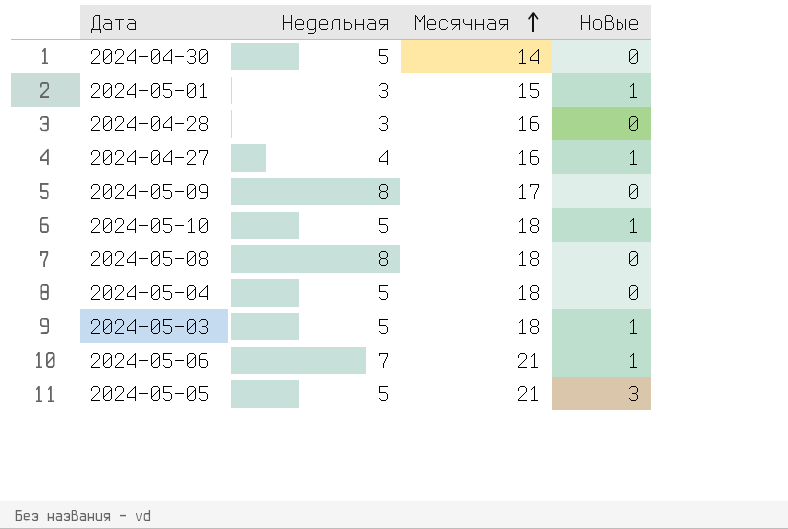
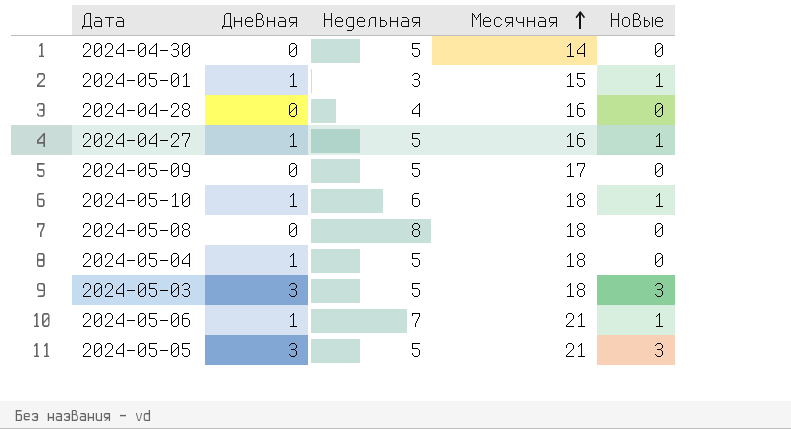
column Дневная | position: none -> 2
2024-04-28 | Недельная: 3 -> 4
2024-04-27 | Недельная: 4 -> 5
2024-05-09 | Недельная: 8 -> 5
2024-05-10 | Недельная: 5 -> 6
2024-05-03 | Новые: 1 -> 3

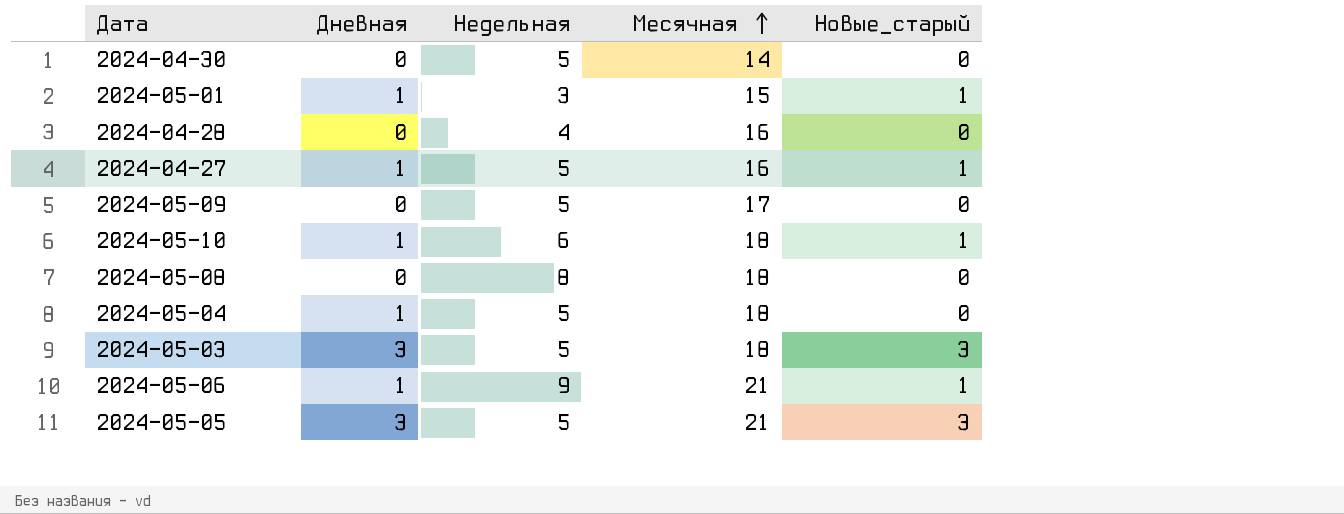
column name: Новые -> Новые_старый
2024-05-06 | Недельная: 7 -> 9

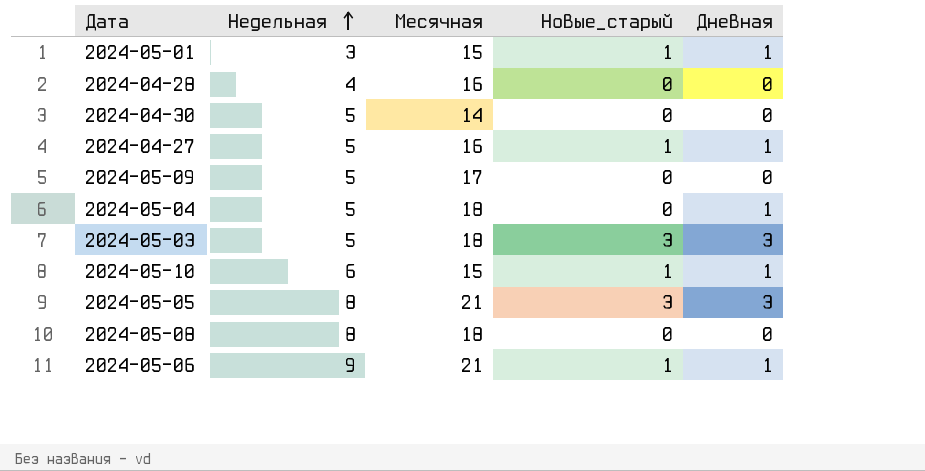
row order: Месячная ascending -> Недельная ascending
column Дневная | position: 2 -> 5
2024-05-10 | Месячная: 18 -> 15
2024-05-05 | Недельная: 5 -> 8

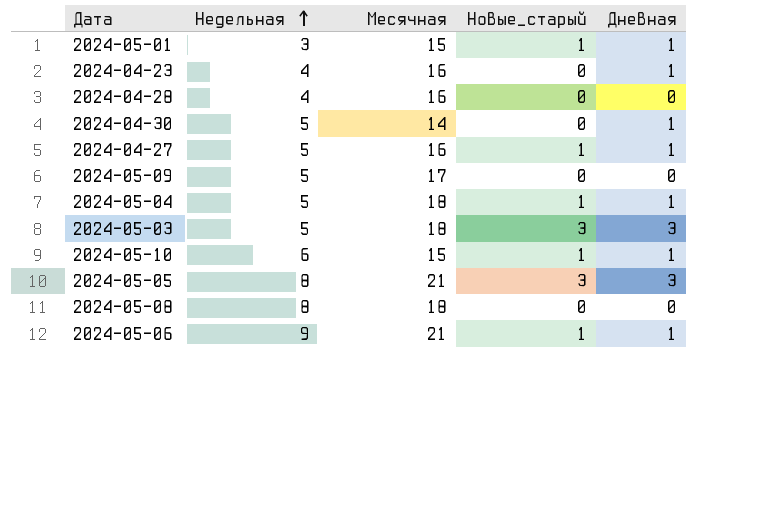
row 2024-04-23: none -> 4 | 16 | 0 | 1
2024-04-30 | Дневная: 0 -> 1
2024-05-04 | Новые_старый: 0 -> 1

